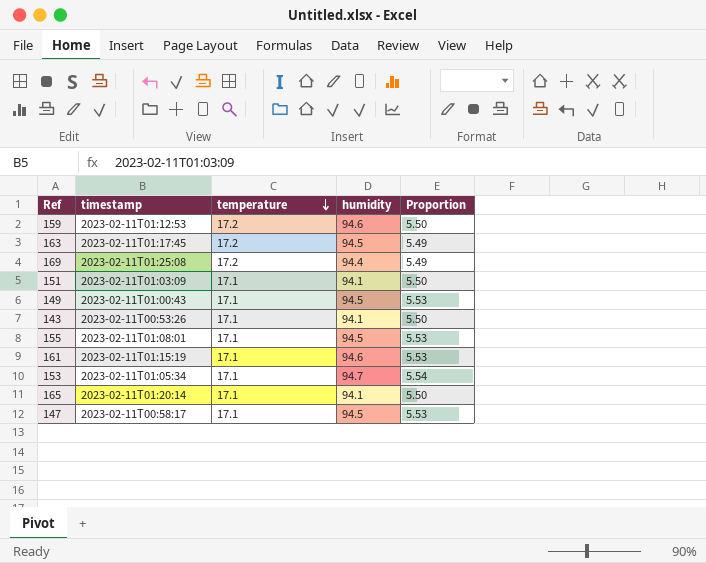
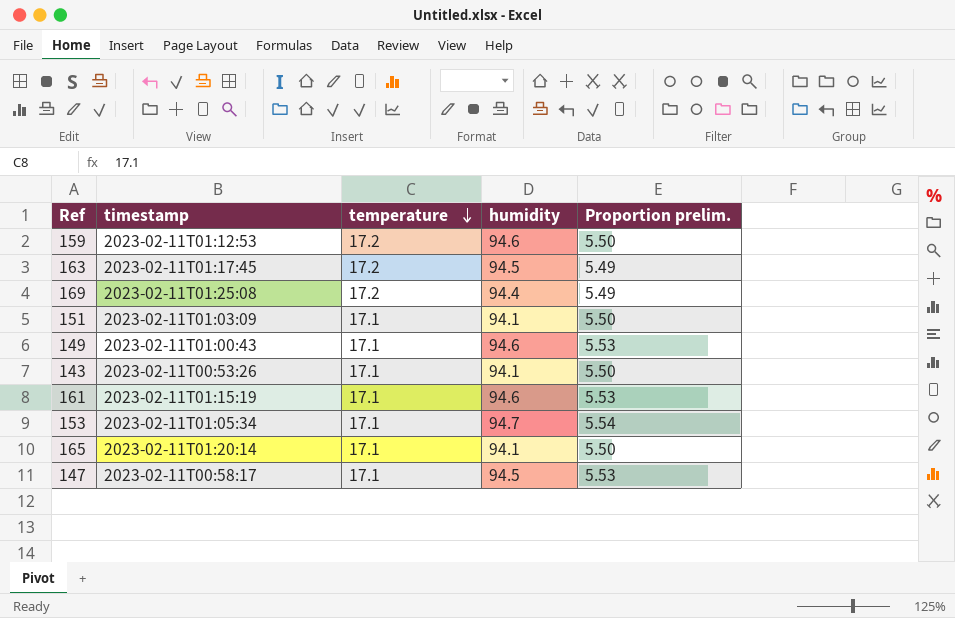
column name: Proportion -> Proportion prelim.
row 155: 2023-02-11T01:08:01 | 17.1 | 94.5 | 5.53 -> none
149 | humidity: 94.5 -> 94.6

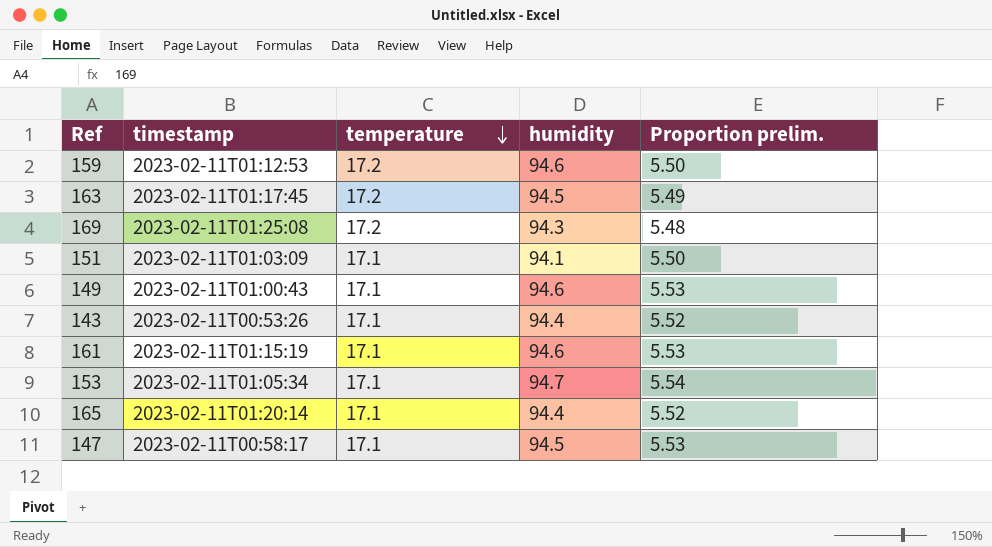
169 | humidity: 94.4 -> 94.3
169 | Proportion prelim.: 5.49 -> 5.48
143 | humidity: 94.1 -> 94.4
143 | Proportion prelim.: 5.50 -> 5.52
165 | humidity: 94.1 -> 94.4
165 | Proportion prelim.: 5.50 -> 5.52

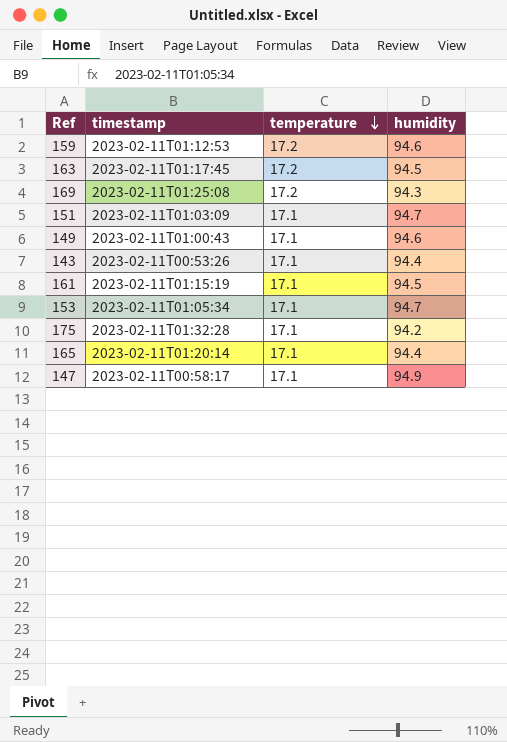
column Proportion prelim. | formula: [humidity] / [temperature] -> none
151 | humidity: 94.1 -> 94.7
161 | humidity: 94.6 -> 94.5
row 175: none -> 2023-02-11T01:32:28 | 17.1 | 94.2
147 | humidity: 94.5 -> 94.9

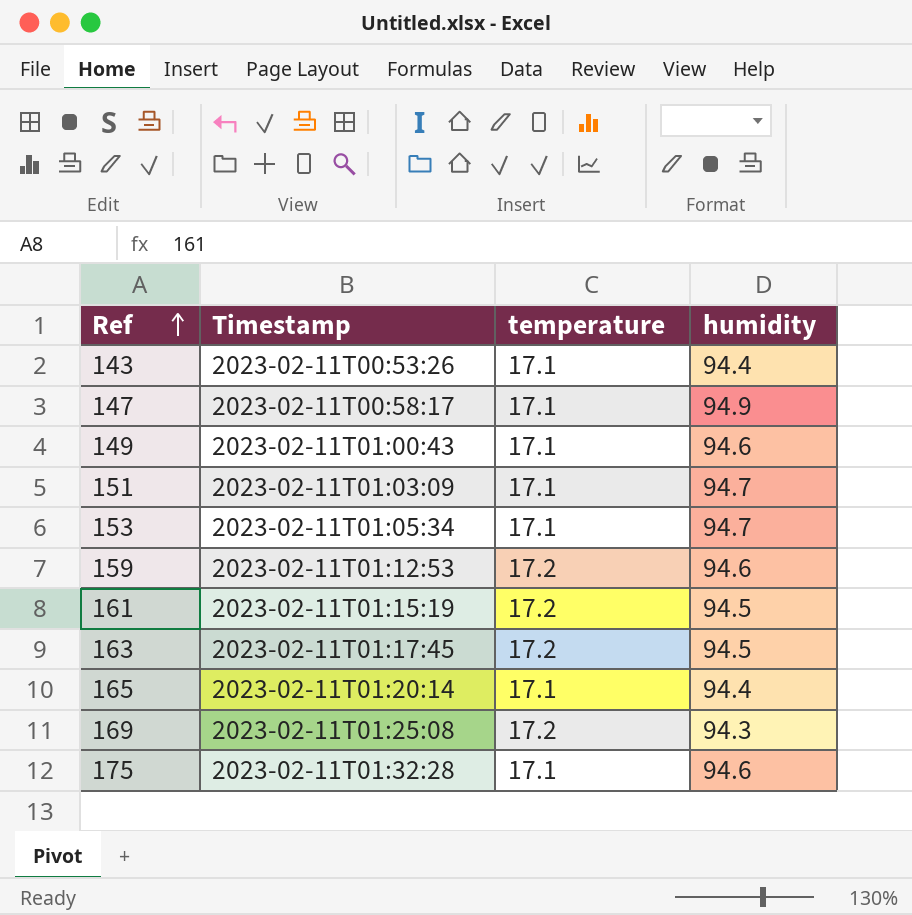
row order: temperature descending -> Ref ascending
column name: timestamp -> Timestamp
161 | temperature: 17.1 -> 17.2
175 | humidity: 94.2 -> 94.6

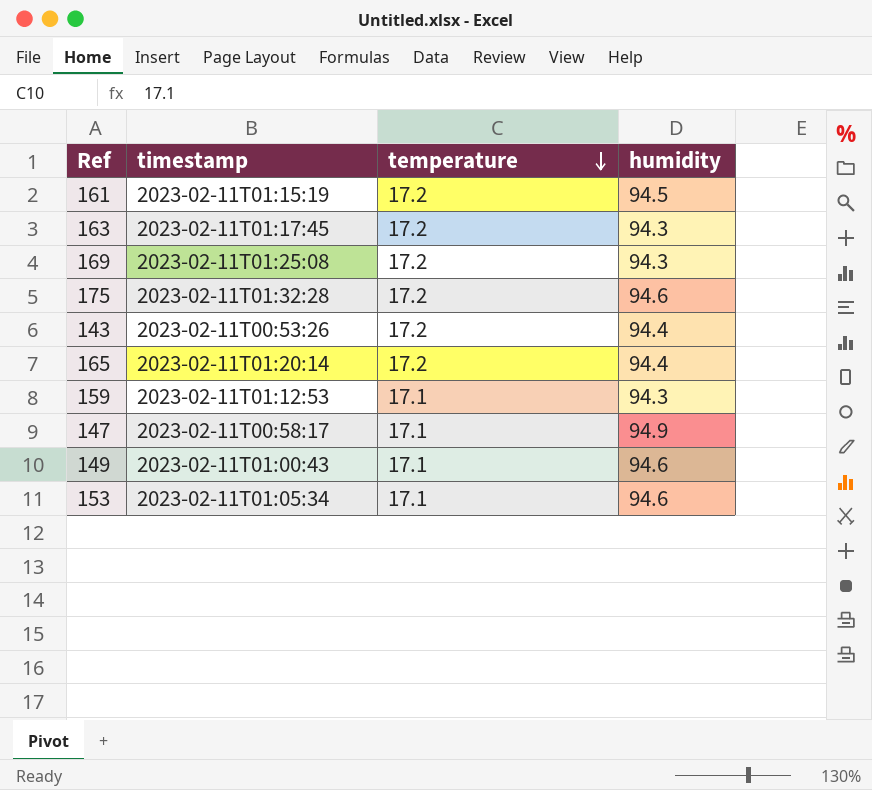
row order: Ref ascending -> temperature descending
column name: Timestamp -> timestamp
row 151: 2023-02-11T01:03:09 | 17.1 | 94.7 -> none
163 | humidity: 94.5 -> 94.3
175 | temperature: 17.1 -> 17.2
143 | temperature: 17.1 -> 17.2
165 | temperature: 17.1 -> 17.2
159 | temperature: 17.2 -> 17.1
159 | humidity: 94.6 -> 94.3
153 | humidity: 94.7 -> 94.6

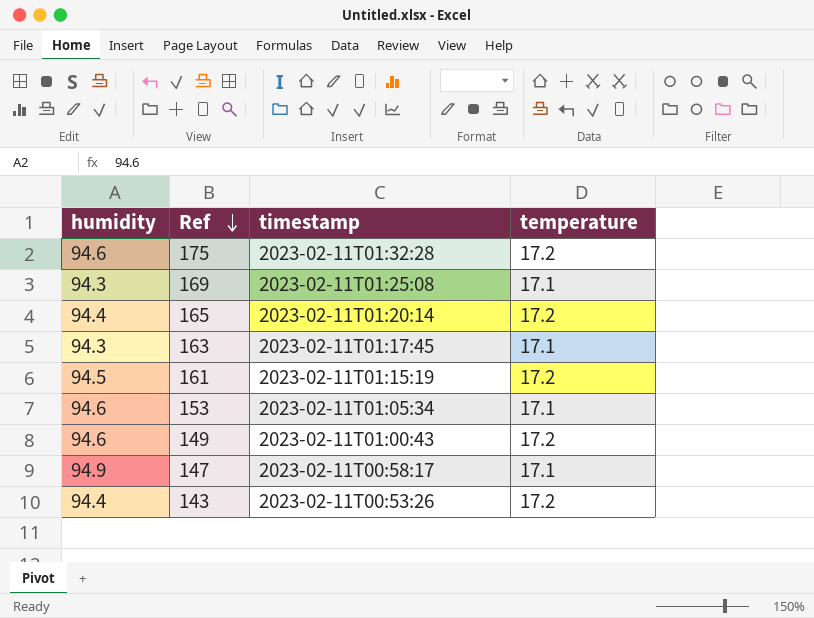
row order: temperature descending -> Ref descending
column humidity | position: 4 -> 1
row 159: 2023-02-11T01:12:53 | 17.1 | 94.3 -> none
169 | temperature: 17.2 -> 17.1
163 | temperature: 17.2 -> 17.1
149 | temperature: 17.1 -> 17.2

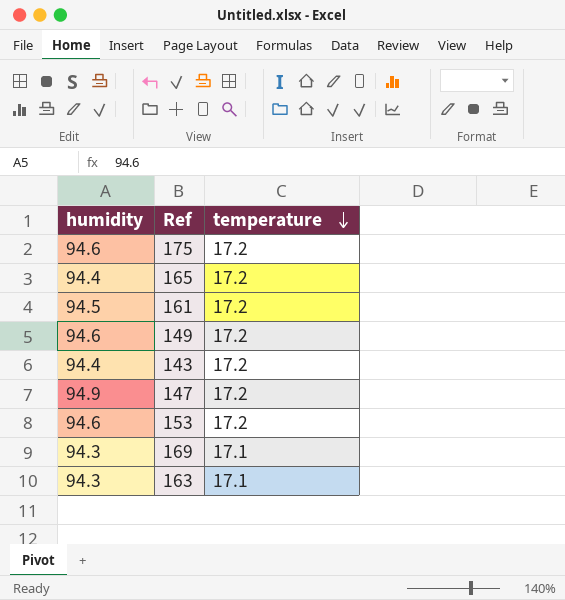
row order: Ref descending -> temperature descending
column timestamp | position: 3 -> none
147 | temperature: 17.1 -> 17.2
153 | temperature: 17.1 -> 17.2

